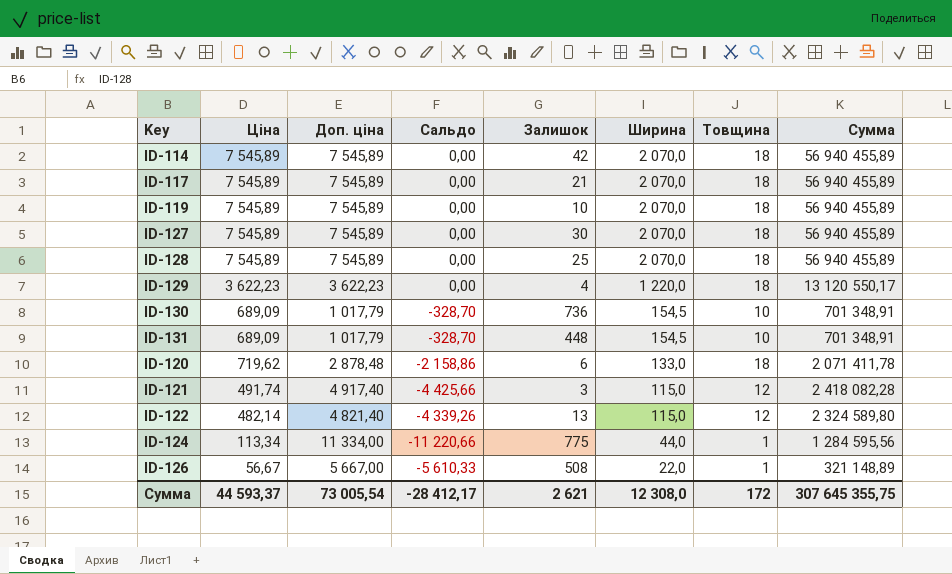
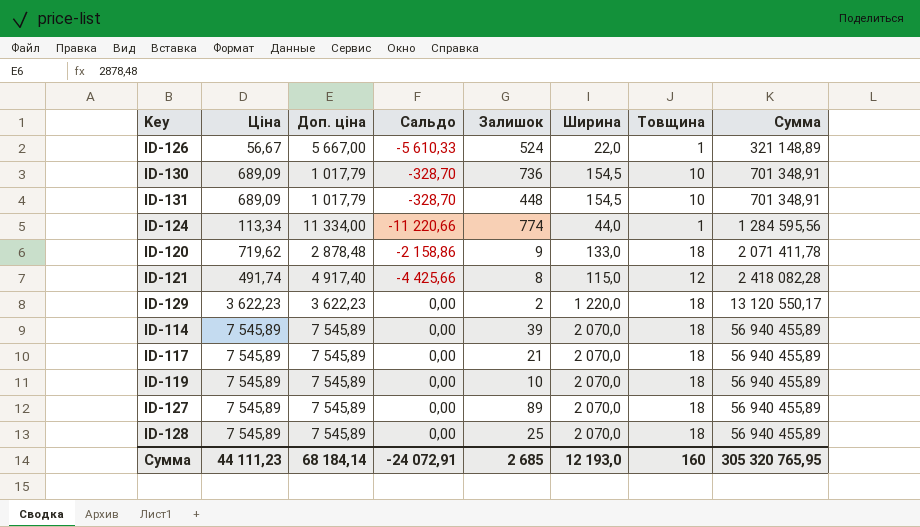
row order: Ширина descending -> Сумма ascending
row ID-122: 482,14 | 4 821,40 | -4 339,26 | 13 | 115,0 | 12 | 2 324 589,80 -> none
ID-126 | Залишок: 508 -> 524
ID-124 | Залишок: 775 -> 774
ID-120 | Залишок: 6 -> 9
ID-121 | Залишок: 3 -> 8
ID-129 | Залишок: 4 -> 2
ID-114 | Залишок: 42 -> 39
ID-127 | Залишок: 30 -> 89
Сумма | Ціна: 44 593,37 -> 44 111,23
Сумма | Доп. ціна: 73 005,54 -> 68 184,14
Сумма | Сальдо: -28 412,17 -> -24 072,91
Сумма | Залишок: 2 621 -> 2 685
Сумма | Ширина: 12 308,0 -> 12 193,0
Сумма | Товщина: 172 -> 160
Сумма | Сумма: 307 645 355,75 -> 305 320 765,95

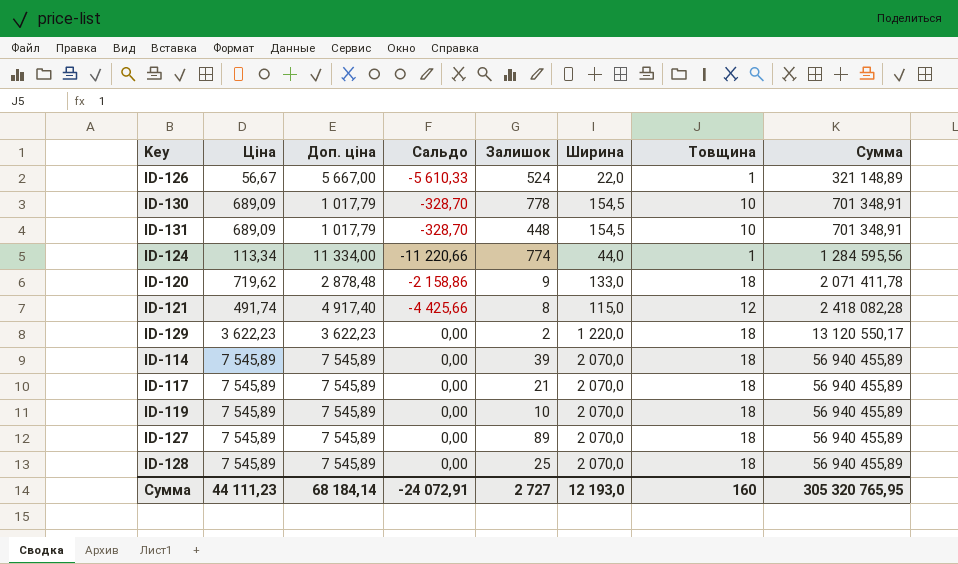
ID-130 | Залишок: 736 -> 778
Сумма | Залишок: 2 685 -> 2 727

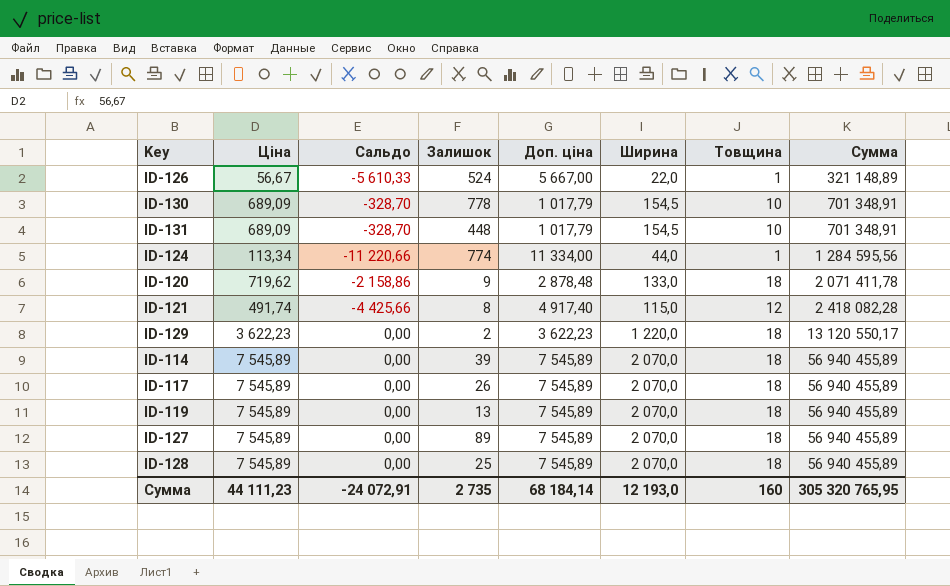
column Доп. ціна | position: 3 -> 5
ID-117 | Залишок: 21 -> 26
ID-119 | Залишок: 10 -> 13
Сумма | Залишок: 2 727 -> 2 735

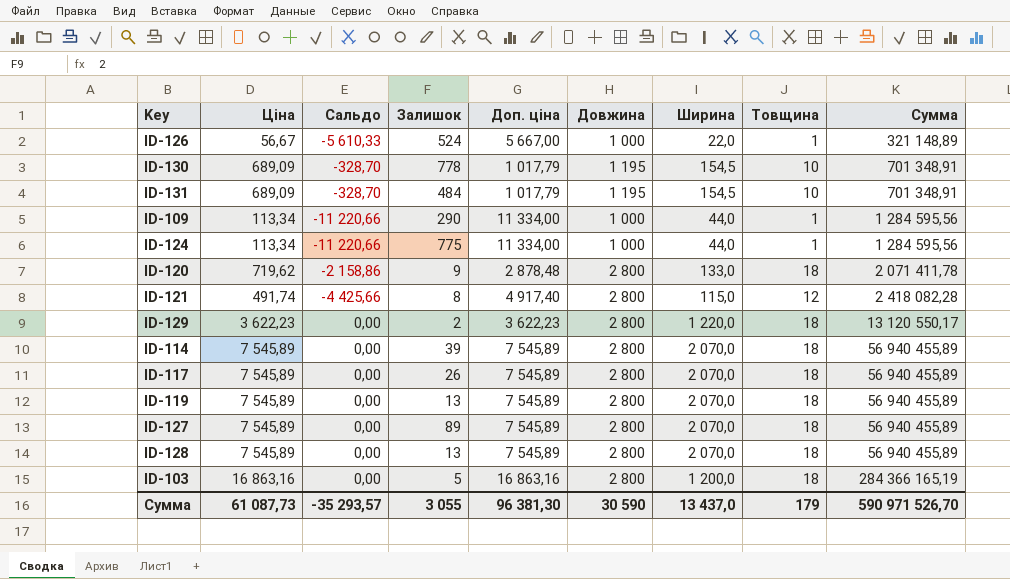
column Довжина | position: none -> 6
ID-131 | Залишок: 448 -> 484
row ID-109: none -> 113,34 | -11 220,66 | 290 | 11 334,00 | 1 000 | 44,0 | 1 | 1 284 595,56
ID-124 | Залишок: 774 -> 775
ID-128 | Залишок: 25 -> 13
row ID-103: none -> 16 863,16 | 0,00 | 5 | 16 863,16 | 2 800 | 1 200,0 | 18 | 284 366 165,19
Сумма | Ціна: 44 111,23 -> 61 087,73
Сумма | Сальдо: -24 072,91 -> -35 293,57
Сумма | Залишок: 2 735 -> 3 055
Сумма | Доп. ціна: 68 184,14 -> 96 381,30
Сумма | Ширина: 12 193,0 -> 13 437,0
Сумма | Товщина: 160 -> 179
Сумма | Сумма: 305 320 765,95 -> 590 971 526,70

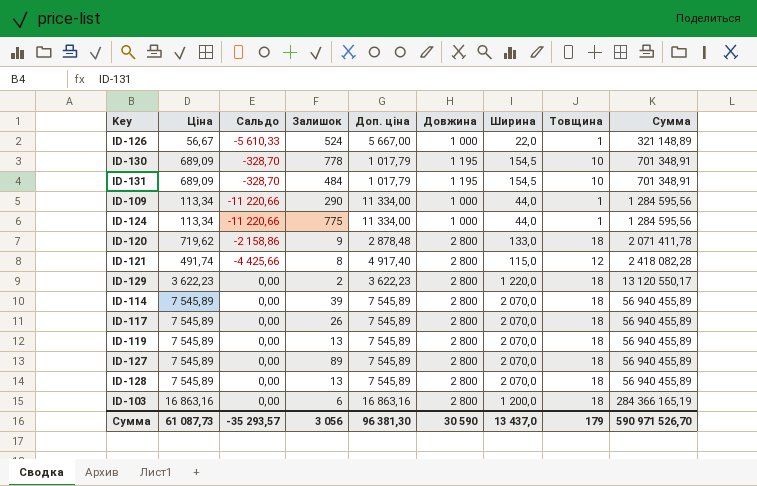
ID-103 | Залишок: 5 -> 6
Сумма | Залишок: 3 055 -> 3 056

